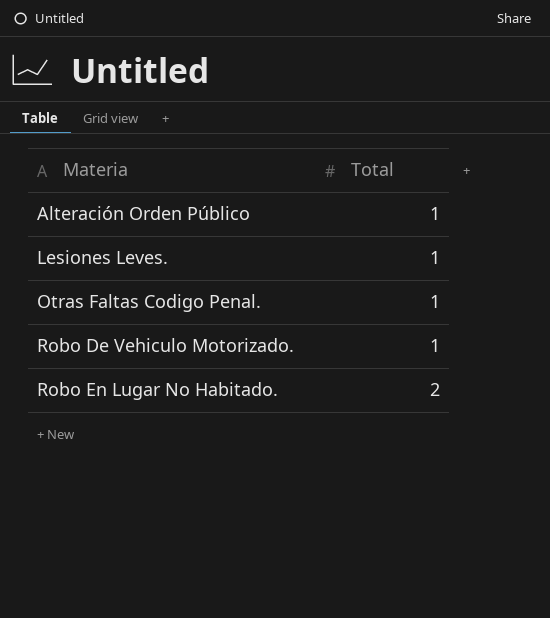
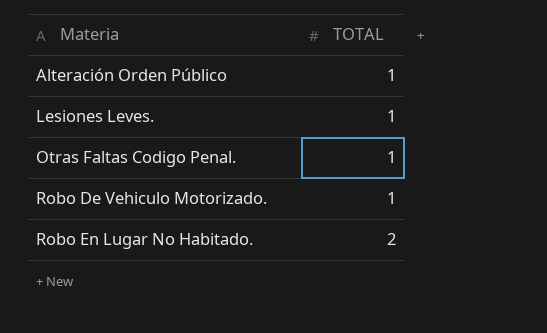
column name: Total -> TOTAL

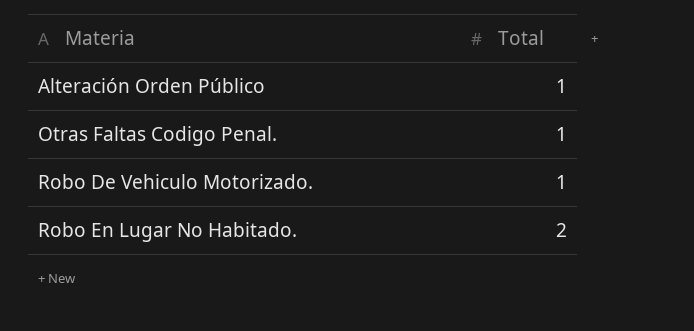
column name: TOTAL -> Total
row Lesiones Leves.: 1 -> none

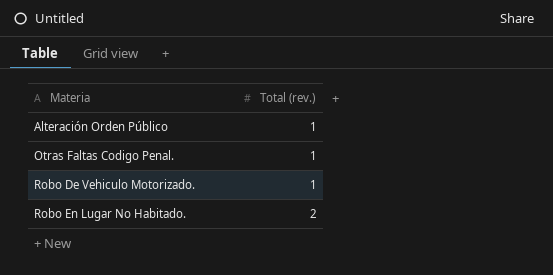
column name: Total -> Total (rev.)

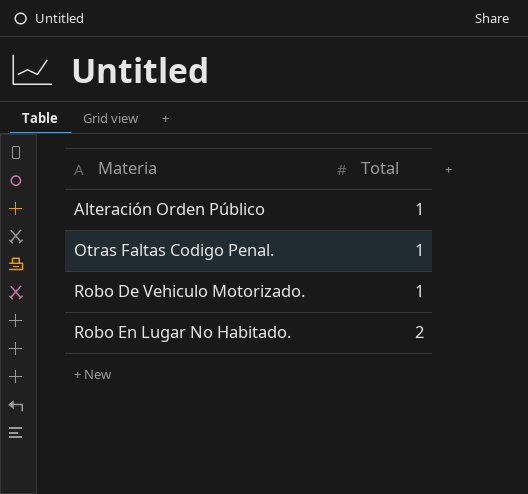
column name: Total (rev.) -> Total

